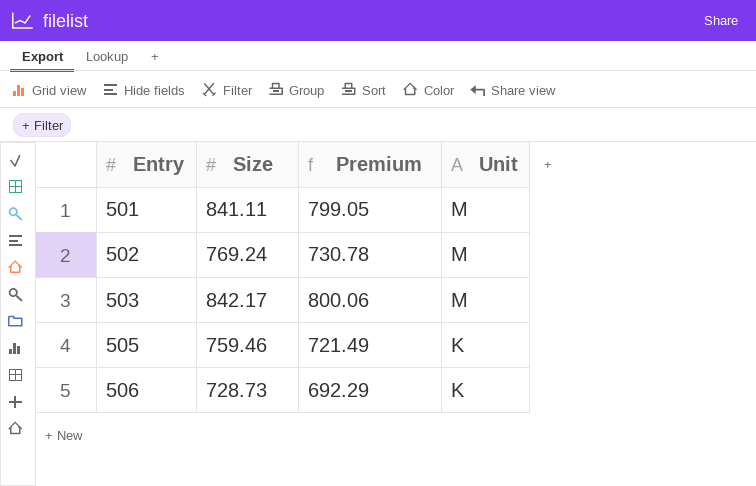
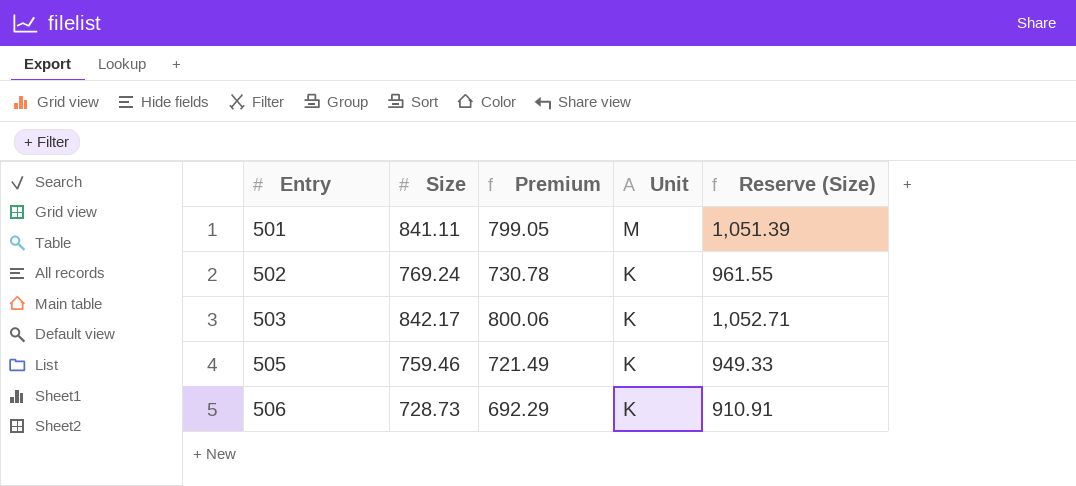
column Reserve (Size) | formula: none -> [Size] * 1.25
502 | Unit: M -> K
503 | Unit: M -> K

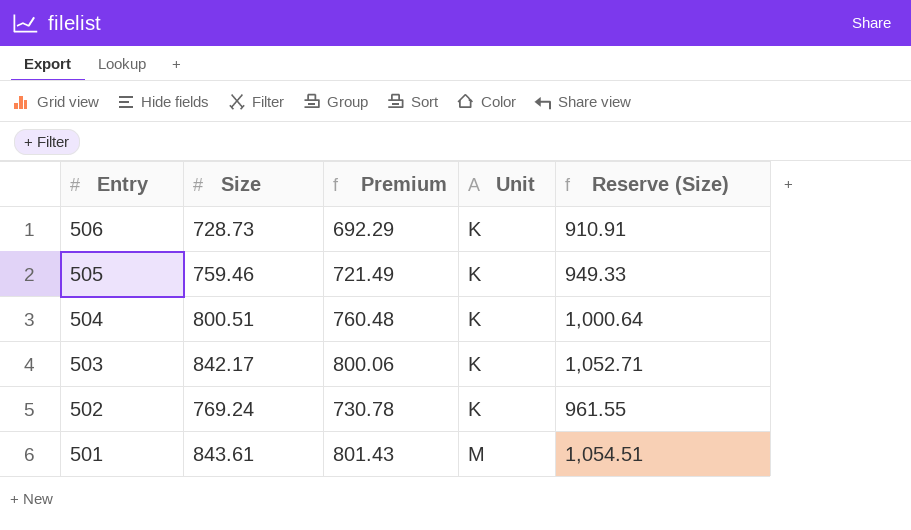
row order: Entry ascending -> Entry descending
row 504: none -> 800.51 | 760.48 | K | 1,000.64
501 | Size: 841.11 -> 843.61
501 | Premium: 799.05 -> 801.43
501 | Reserve (Size): 1,051.39 -> 1,054.51

